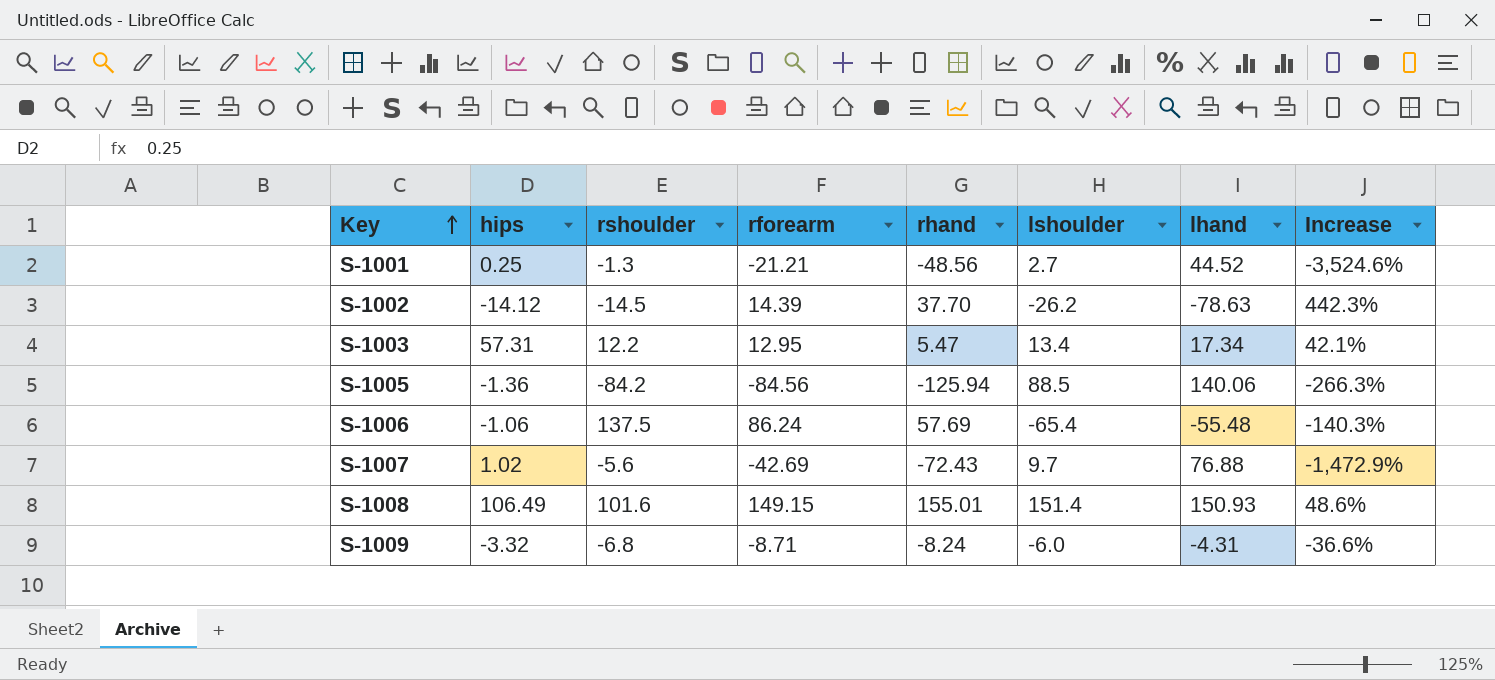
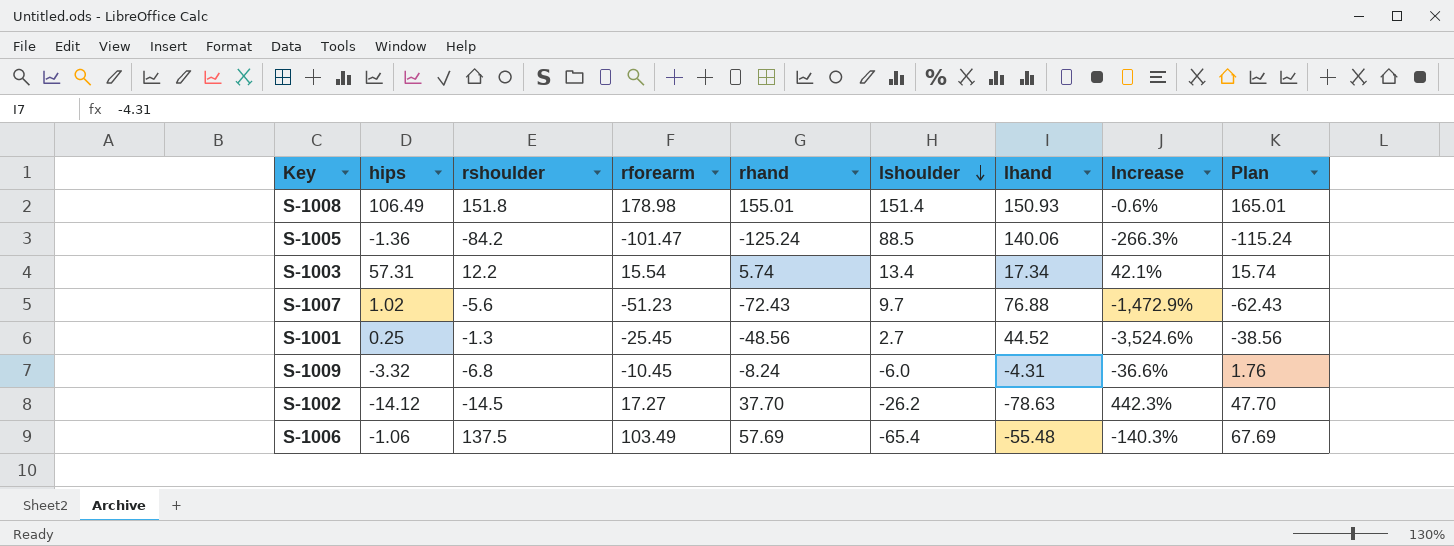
row order: Key ascending -> lshoulder descending
column Plan | formula: none -> [rhand] + 10
S-1008 | rshoulder: 101.6 -> 151.8
S-1008 | rforearm: 149.15 -> 178.98
S-1008 | Increase: 48.6% -> -0.6%
S-1005 | rforearm: -84.56 -> -101.47
S-1005 | rhand: -125.94 -> -125.24
S-1003 | rforearm: 12.95 -> 15.54
S-1003 | rhand: 5.47 -> 5.74
S-1007 | rforearm: -42.69 -> -51.23
S-1001 | rforearm: -21.21 -> -25.45
S-1009 | rforearm: -8.71 -> -10.45
S-1002 | rforearm: 14.39 -> 17.27
S-1006 | rforearm: 86.24 -> 103.49

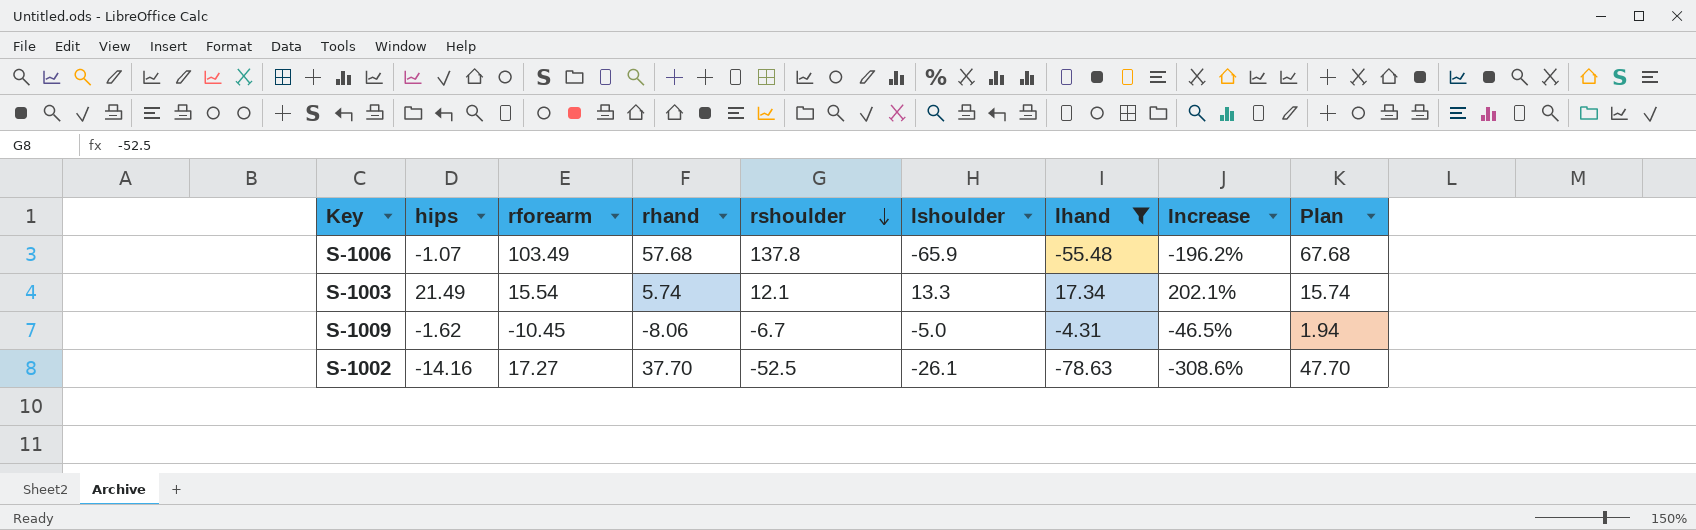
filter: none -> lhand <= 17.34
row order: lshoulder descending -> rshoulder descending
column rshoulder | position: 3 -> 5
column Increase | formula: ([lhand] - [rshoulder]) / [rshoulder] -> ([lhand] - [rhand]) / [rhand]
S-1006 | hips: -1.06 -> -1.07
S-1006 | rhand: 57.69 -> 57.68
S-1006 | rshoulder: 137.5 -> 137.8
S-1006 | lshoulder: -65.4 -> -65.9
S-1006 | Plan: 67.69 -> 67.68
S-1003 | hips: 57.31 -> 21.49
S-1003 | rshoulder: 12.2 -> 12.1
S-1003 | lshoulder: 13.4 -> 13.3
S-1009 | hips: -3.32 -> -1.62
S-1009 | rhand: -8.24 -> -8.06
S-1009 | rshoulder: -6.8 -> -6.7
S-1009 | lshoulder: -6.0 -> -5.0
S-1009 | Plan: 1.76 -> 1.94
S-1002 | hips: -14.12 -> -14.16
S-1002 | rshoulder: -14.5 -> -52.5
S-1002 | lshoulder: -26.2 -> -26.1

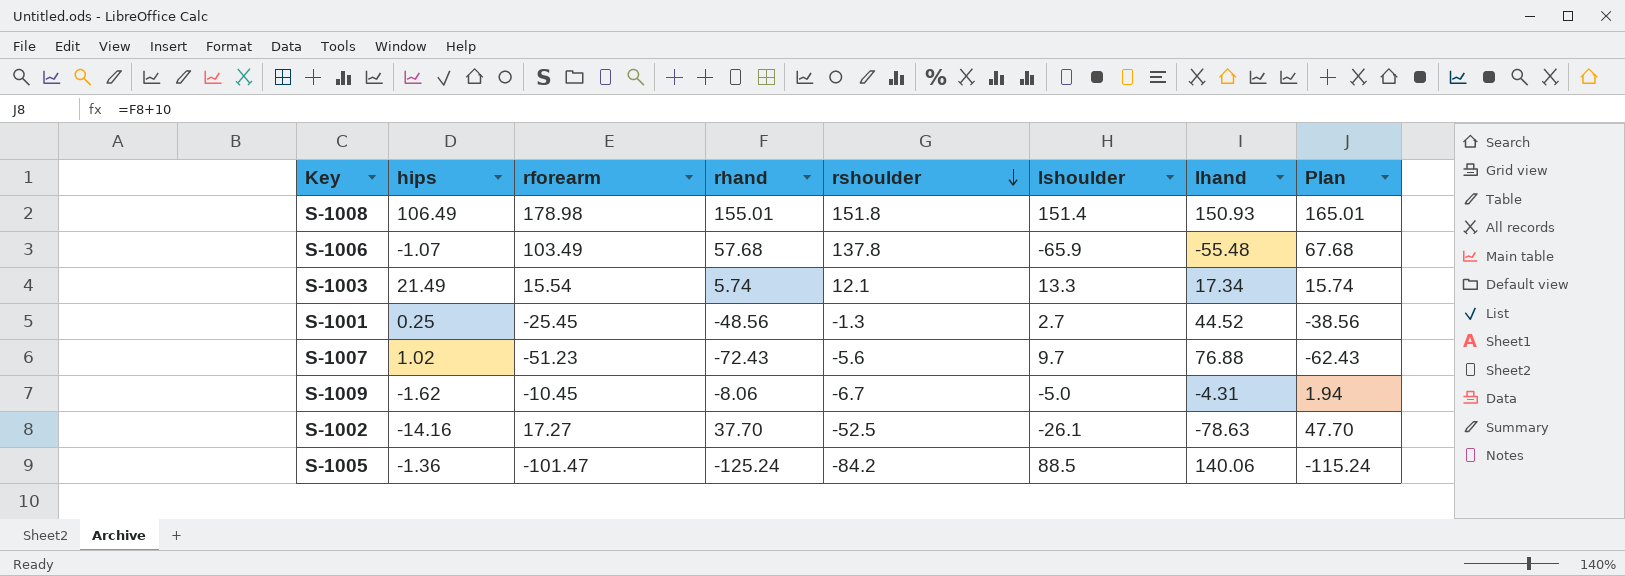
filter: lhand <= 17.34 -> none
column Increase | formula: ([lhand] - [rhand]) / [rhand] -> none

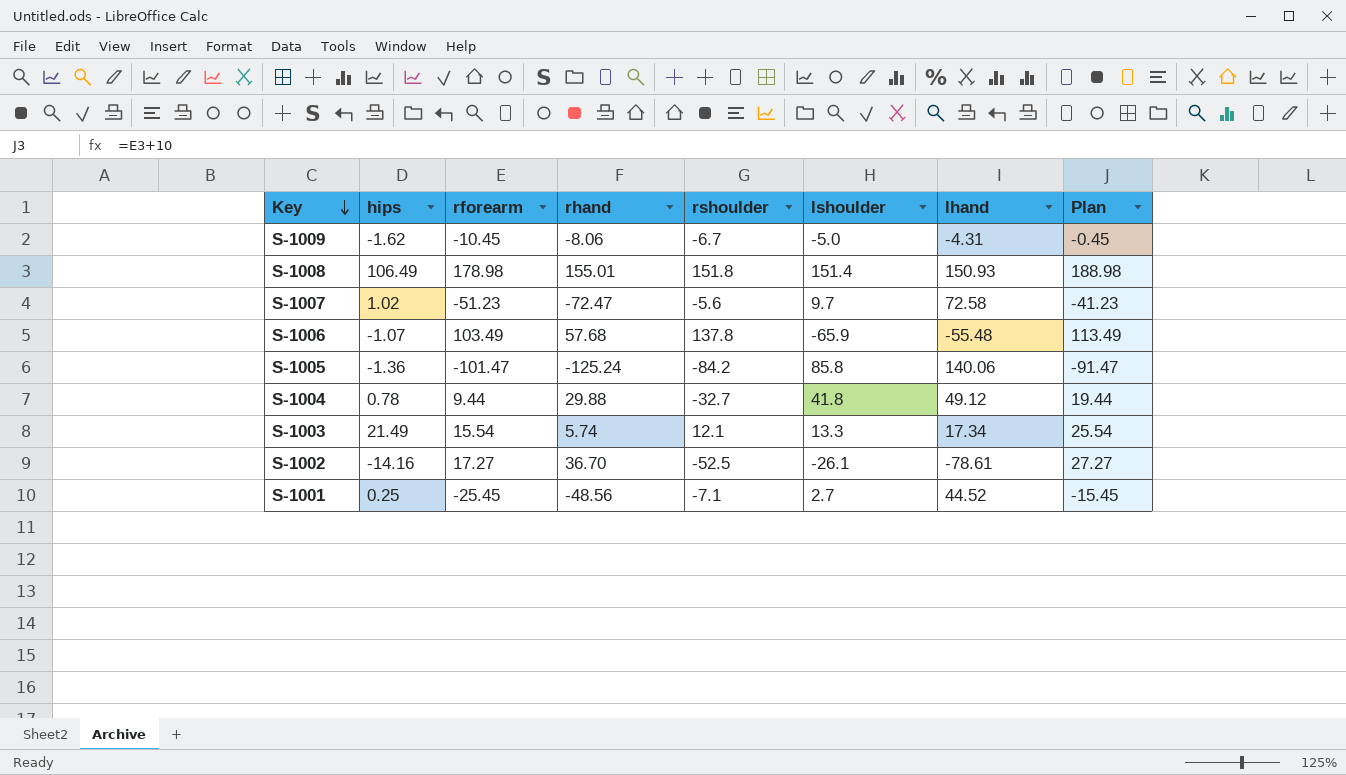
row order: rshoulder descending -> Key descending
column Plan | formula: [rhand] + 10 -> [rforearm] + 10
S-1007 | rhand: -72.43 -> -72.47
S-1007 | lhand: 76.88 -> 72.58
S-1005 | lshoulder: 88.5 -> 85.8
row S-1004: none -> 0.78 | 9.44 | 29.88 | -32.7 | 41.8 | 49.12 | 19.44
S-1002 | rhand: 37.70 -> 36.70
S-1002 | lhand: -78.63 -> -78.61
S-1001 | rshoulder: -1.3 -> -7.1

